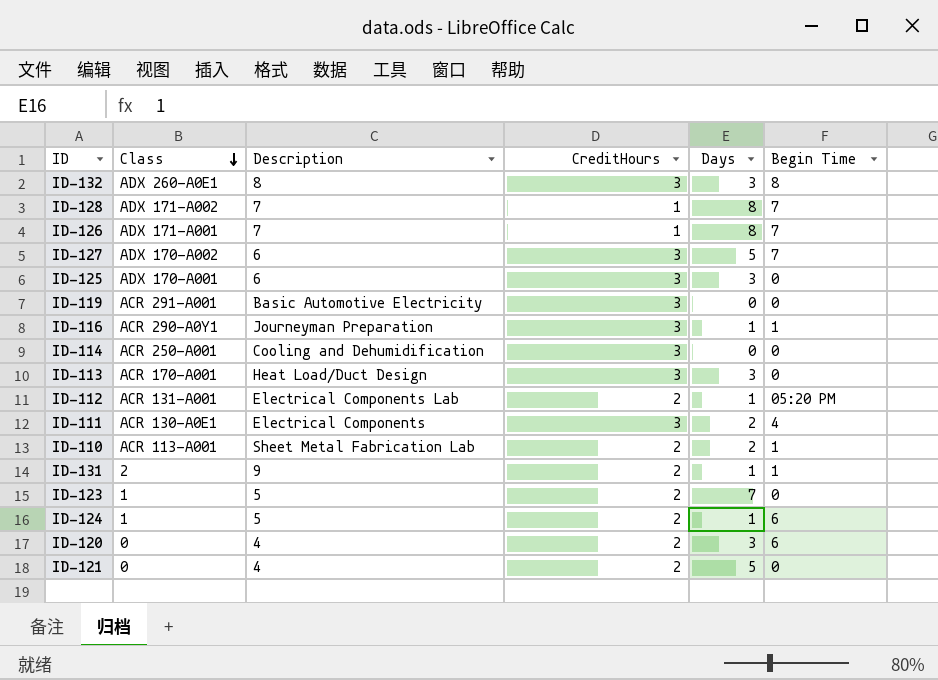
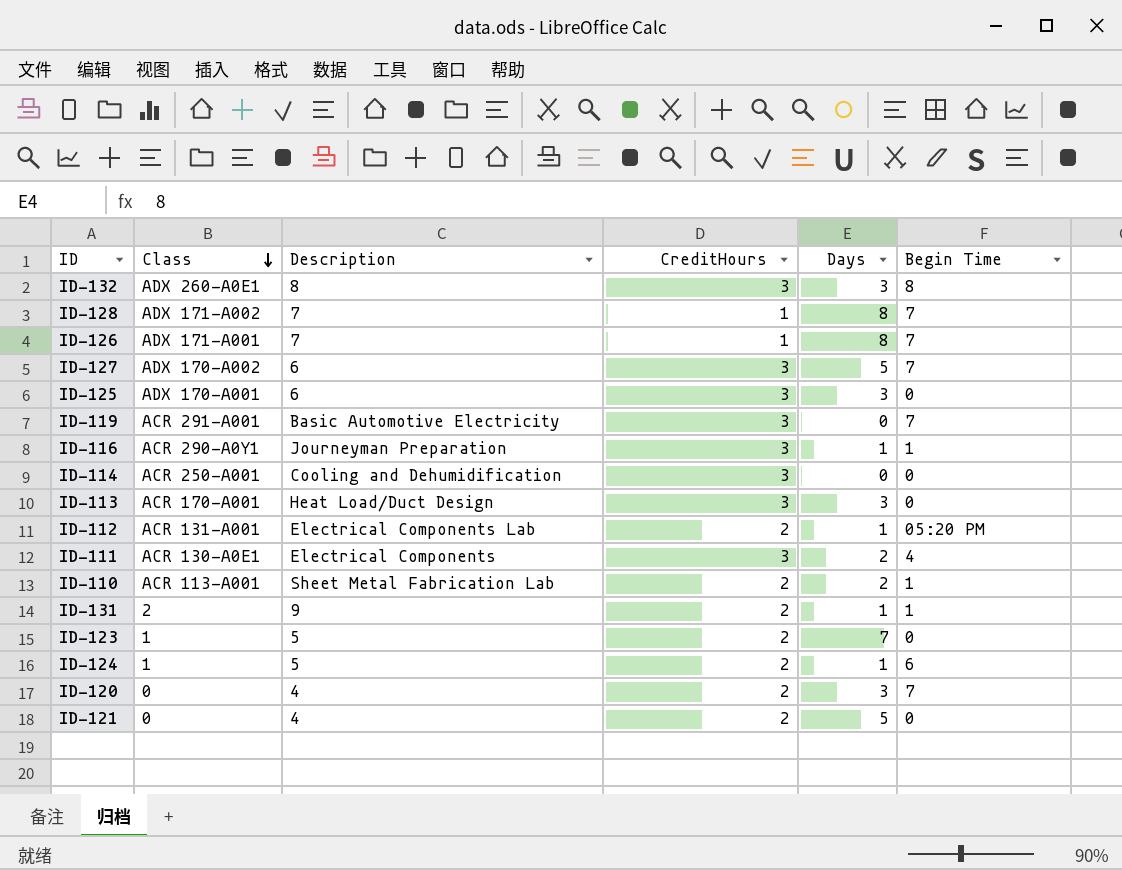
ID-119 | Begin Time: 0 -> 7
ID-120 | Begin Time: 6 -> 7

